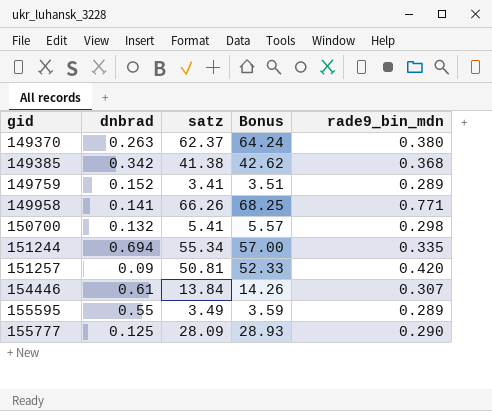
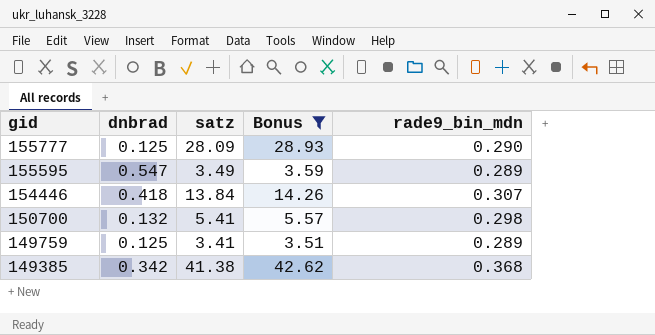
filter: none -> Bonus <= 42.62
row order: gid ascending -> gid descending
155595 | dnbrad: 0.55 -> 0.547
154446 | dnbrad: 0.61 -> 0.418
149759 | dnbrad: 0.152 -> 0.125

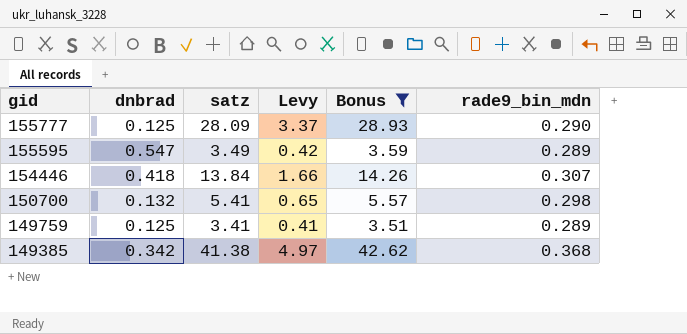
column Levy | formula: none -> [satz] * 0.12

